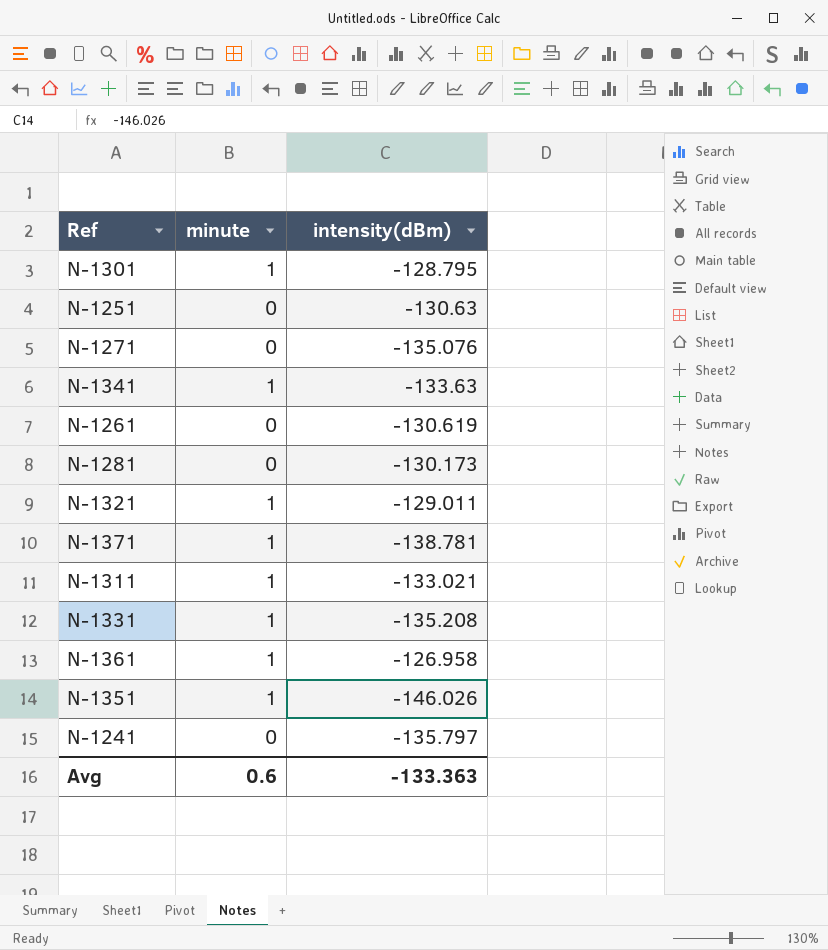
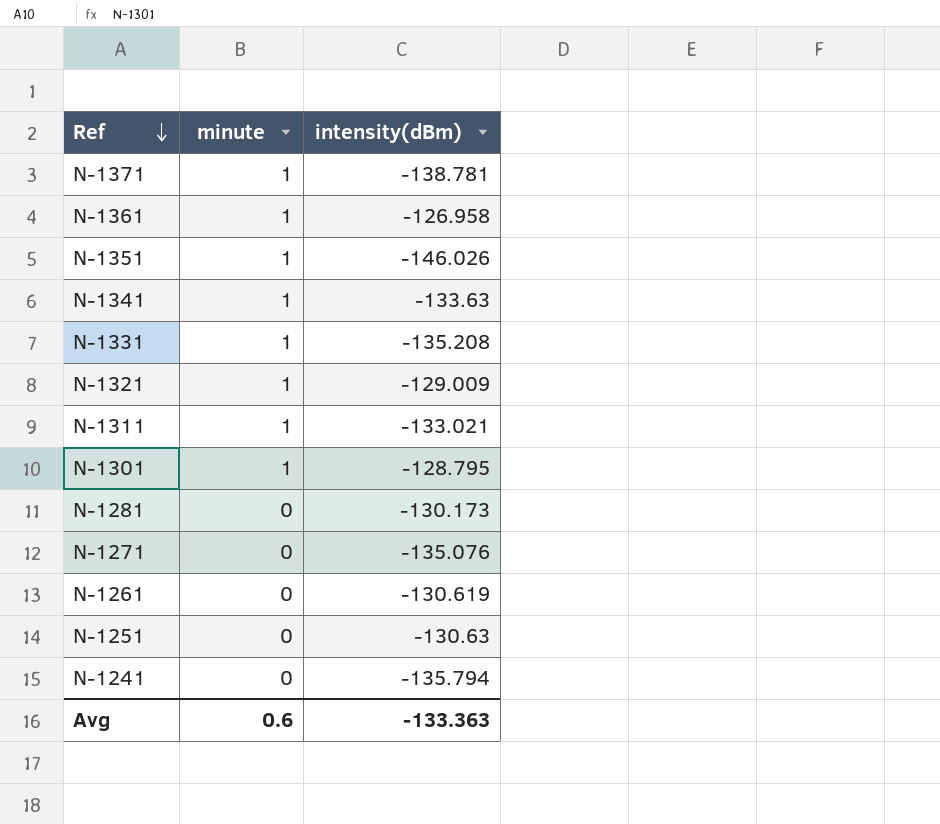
row order: none -> Ref descending
N-1321 | intensity(dBm): -129.011 -> -129.009
N-1241 | intensity(dBm): -135.797 -> -135.794

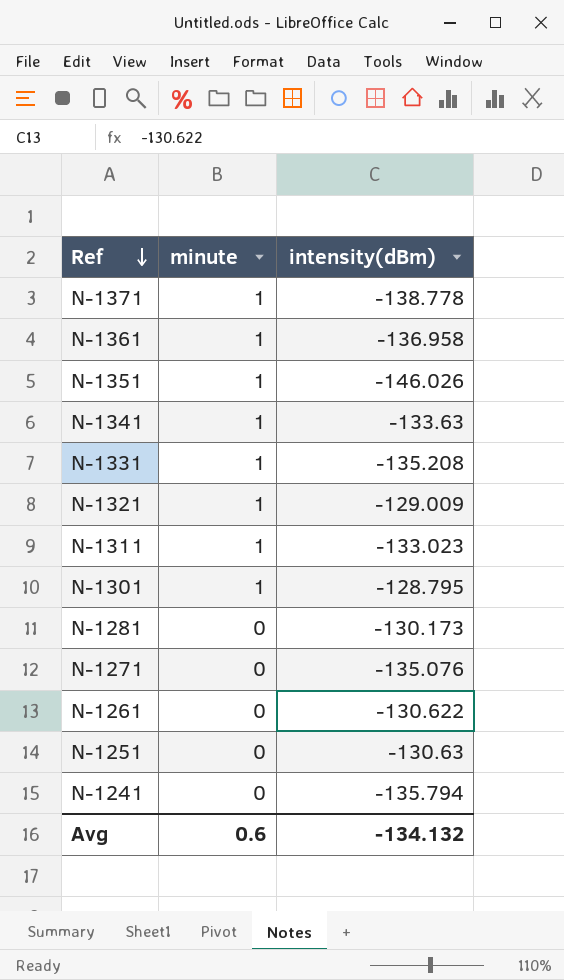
N-1371 | intensity(dBm): -138.781 -> -138.778
N-1361 | intensity(dBm): -126.958 -> -136.958
N-1311 | intensity(dBm): -133.021 -> -133.023
N-1261 | intensity(dBm): -130.619 -> -130.622
Avg | intensity(dBm): -133.363 -> -134.132

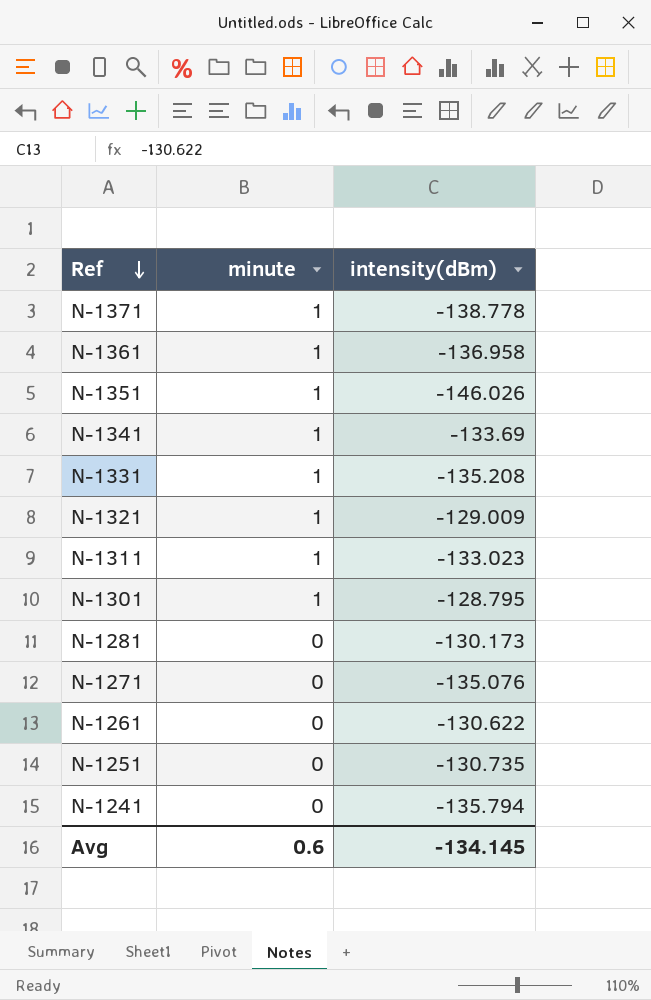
N-1341 | intensity(dBm): -133.63 -> -133.69
N-1251 | intensity(dBm): -130.63 -> -130.735
Avg | intensity(dBm): -134.132 -> -134.145

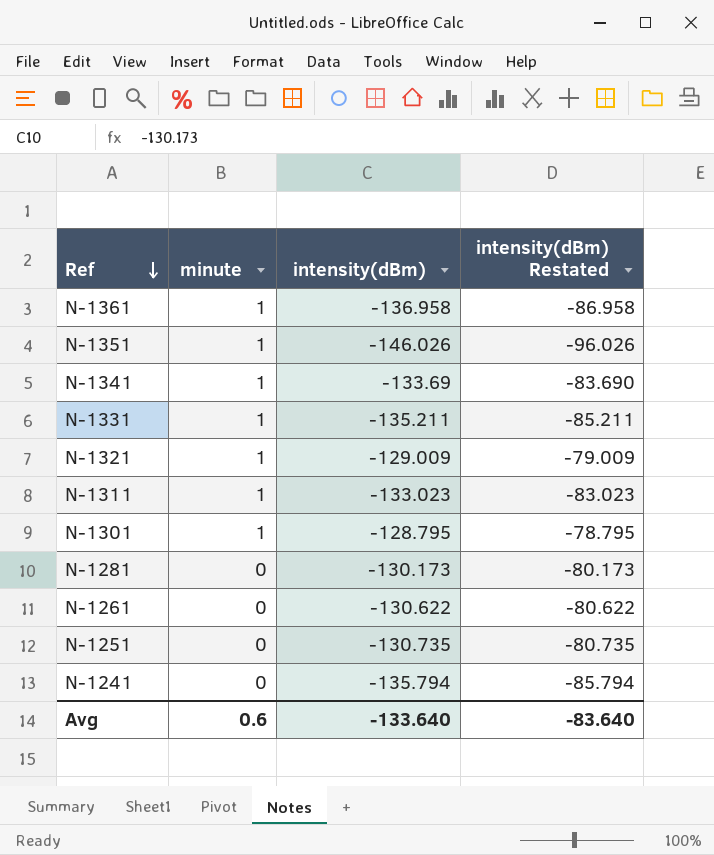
column intensity(dBm) Restated | formula: none -> [intensity(dBm)] + 50
row N-1371: 1 | -138.778 -> none
row N-1271: 0 | -135.076 -> none
N-1331 | intensity(dBm): -135.208 -> -135.211
Avg | intensity(dBm): -134.145 -> -133.640

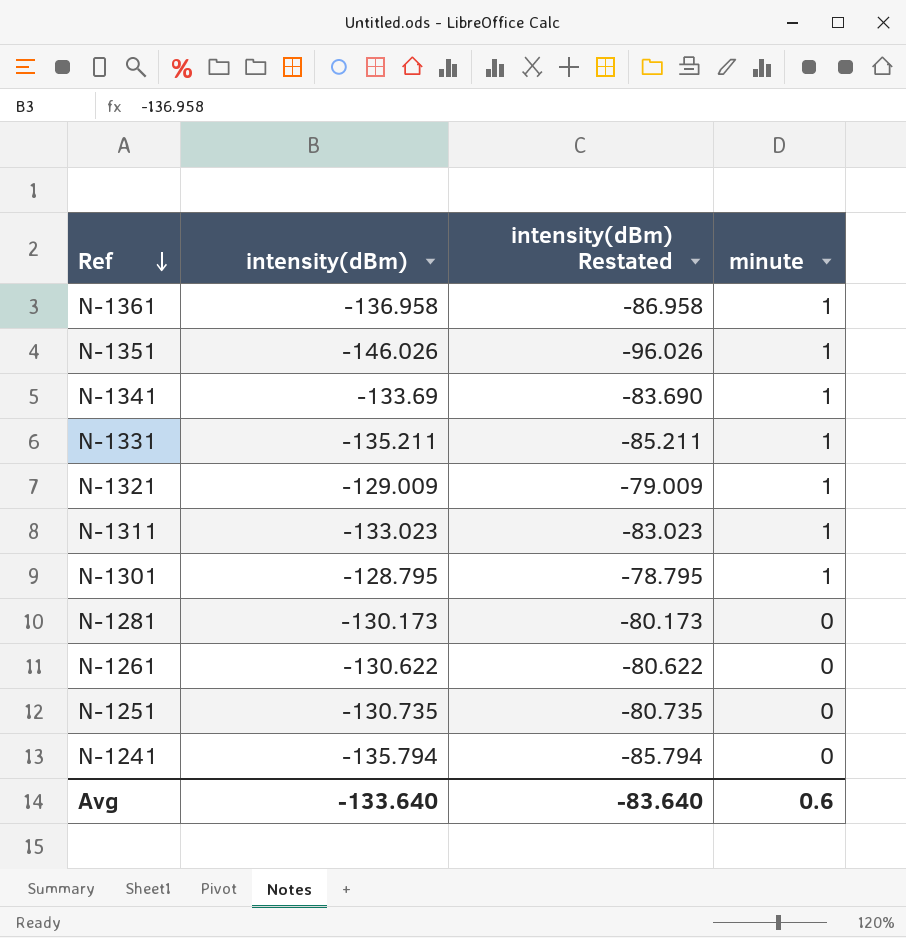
column minute | position: 2 -> 4

